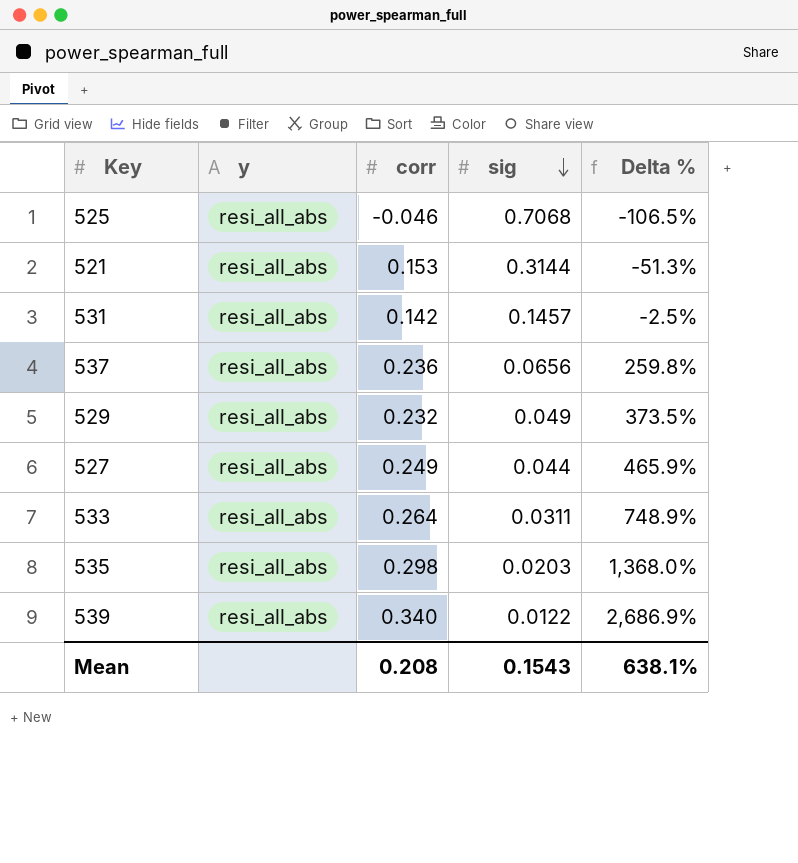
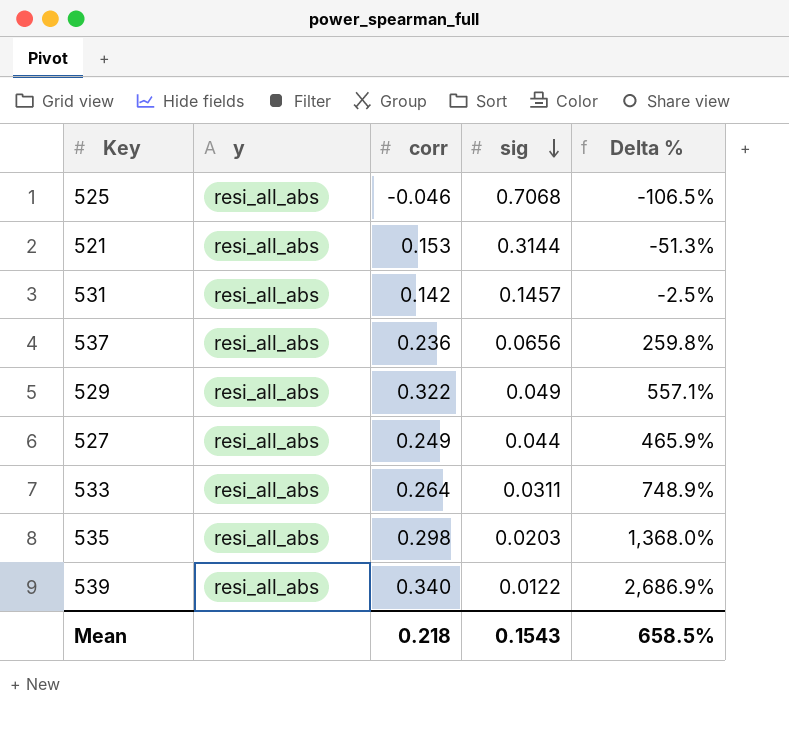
529 | corr: 0.232 -> 0.322
529 | Delta %: 373.5% -> 557.1%
Mean | corr: 0.208 -> 0.218
Mean | Delta %: 638.1% -> 658.5%

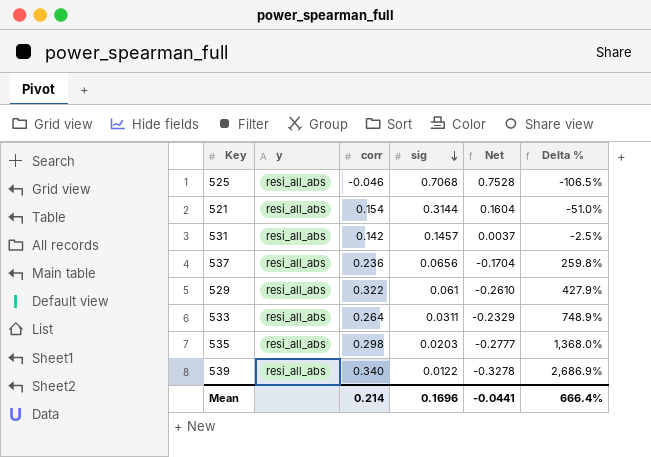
column Net | formula: none -> [sig] - [corr]
row 527: resi_all_abs | 0.249 | 0.044 | 465.9% -> none
521 | corr: 0.153 -> 0.154
521 | Delta %: -51.3% -> -51.0%
529 | sig: 0.049 -> 0.061
529 | Delta %: 557.1% -> 427.9%
Mean | corr: 0.218 -> 0.214
Mean | sig: 0.1543 -> 0.1696
Mean | Delta %: 658.5% -> 666.4%

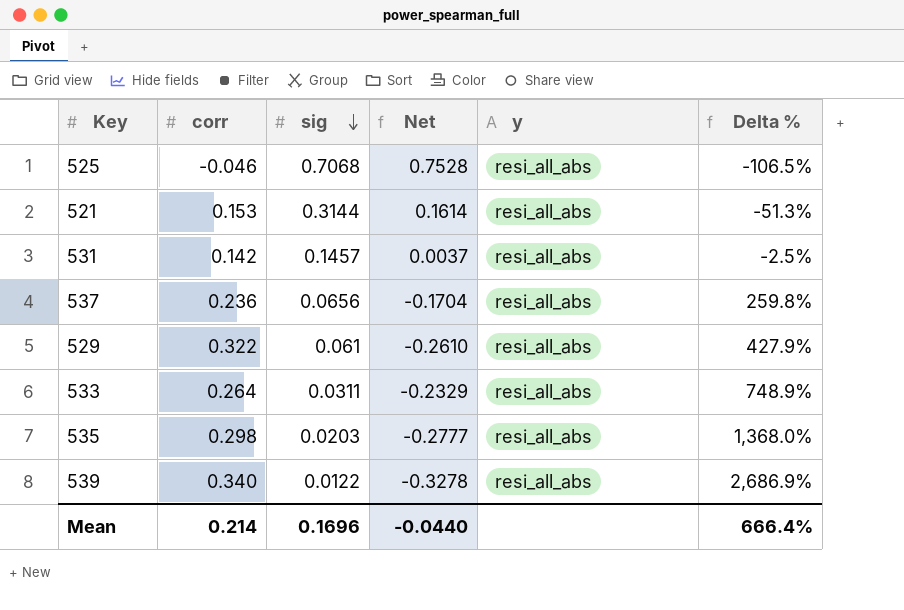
column y | position: 2 -> 5
521 | corr: 0.154 -> 0.153
521 | Net: 0.1604 -> 0.1614
521 | Delta %: -51.0% -> -51.3%
Mean | Net: -0.0441 -> -0.0440

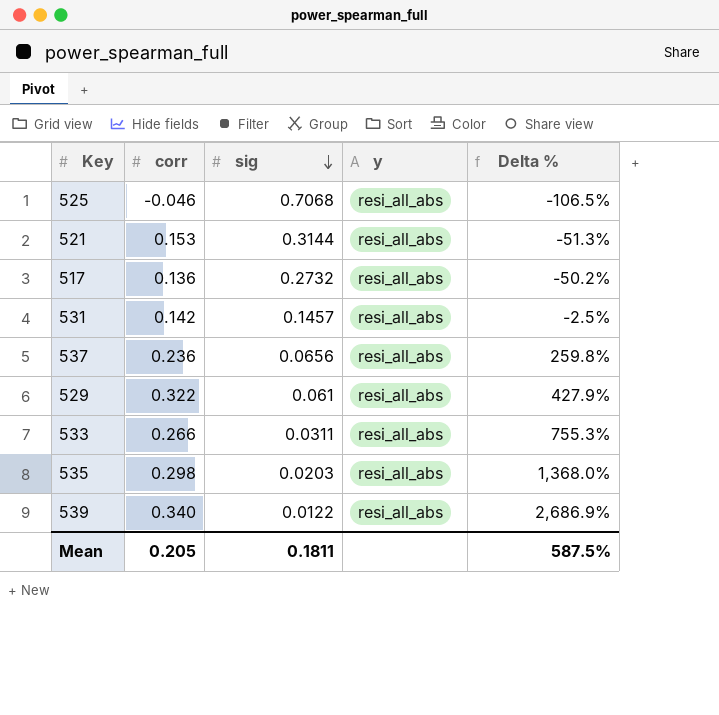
column Net | formula: [sig] - [corr] -> none
row 517: none -> 0.136 | 0.2732 | resi_all_abs | -50.2%
533 | corr: 0.264 -> 0.266
533 | Delta %: 748.9% -> 755.3%
Mean | corr: 0.214 -> 0.205
Mean | sig: 0.1696 -> 0.1811
Mean | Delta %: 666.4% -> 587.5%

